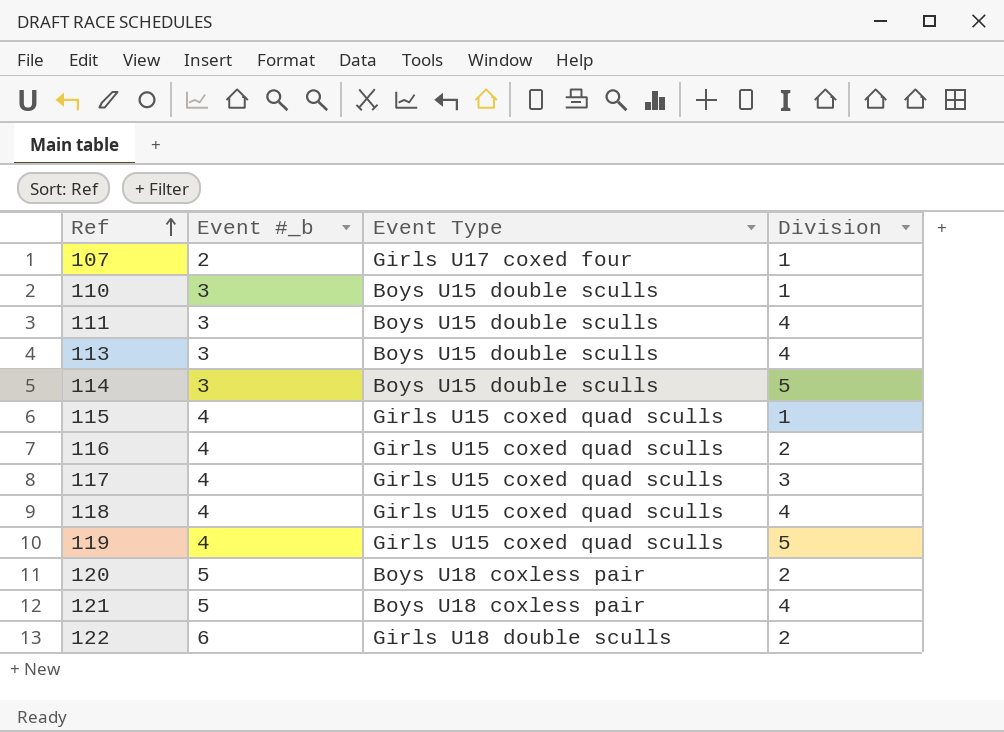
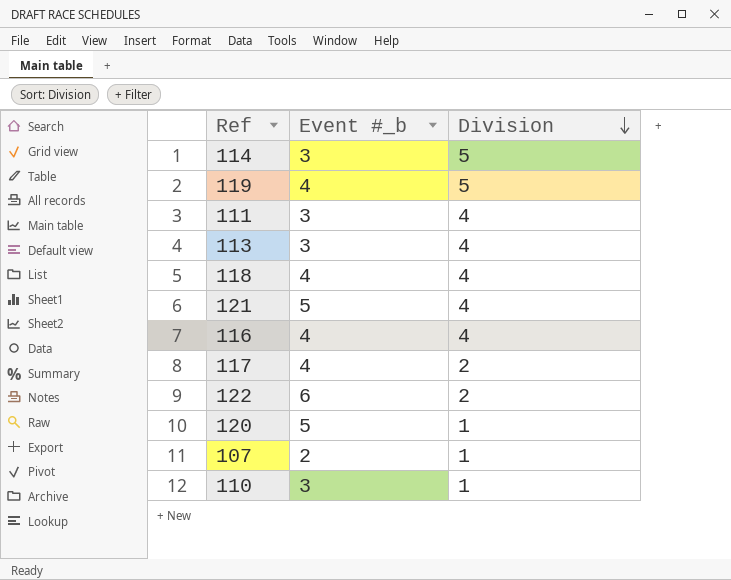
row order: Ref ascending -> Division descending
column Event Type | position: 3 -> none
row 115: 4 | Girls U15 coxed quad sculls | 1 -> none
116 | Division: 2 -> 4
117 | Division: 3 -> 2
120 | Division: 2 -> 1

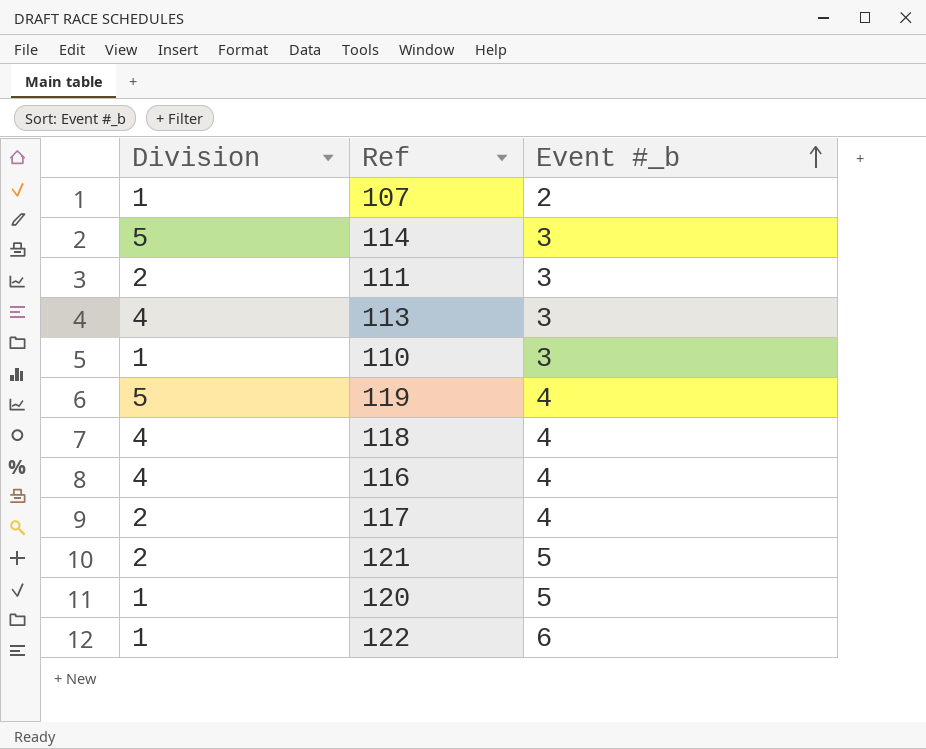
row order: Division descending -> Event #_b ascending
column Division | position: 3 -> 1
111 | Division: 4 -> 2
121 | Division: 4 -> 2
122 | Division: 2 -> 1

